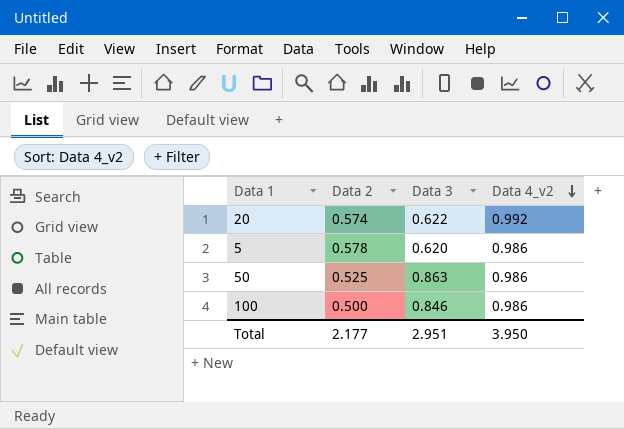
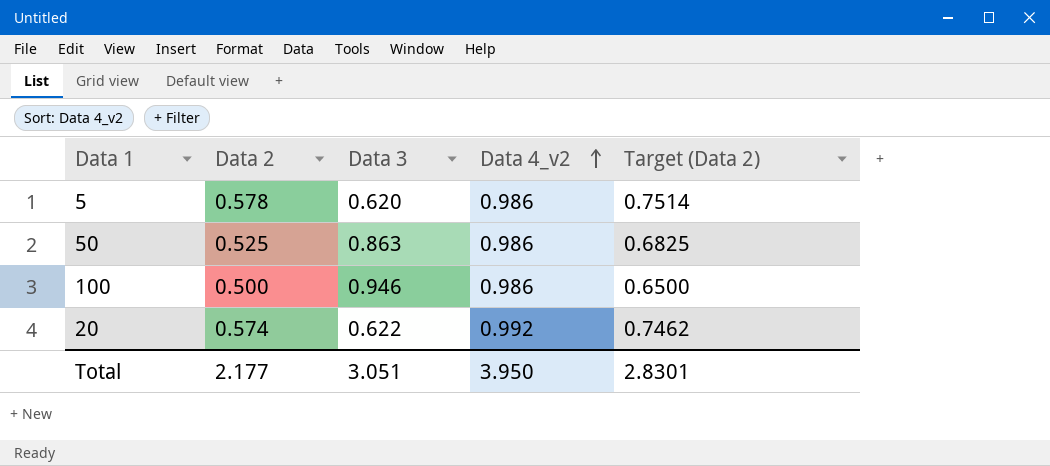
row order: Data 4_v2 descending -> Data 4_v2 ascending
column Target (Data 2) | formula: none -> [Data 2] * 1.3
100 | Data 3: 0.846 -> 0.946
Total | Data 3: 2.951 -> 3.051

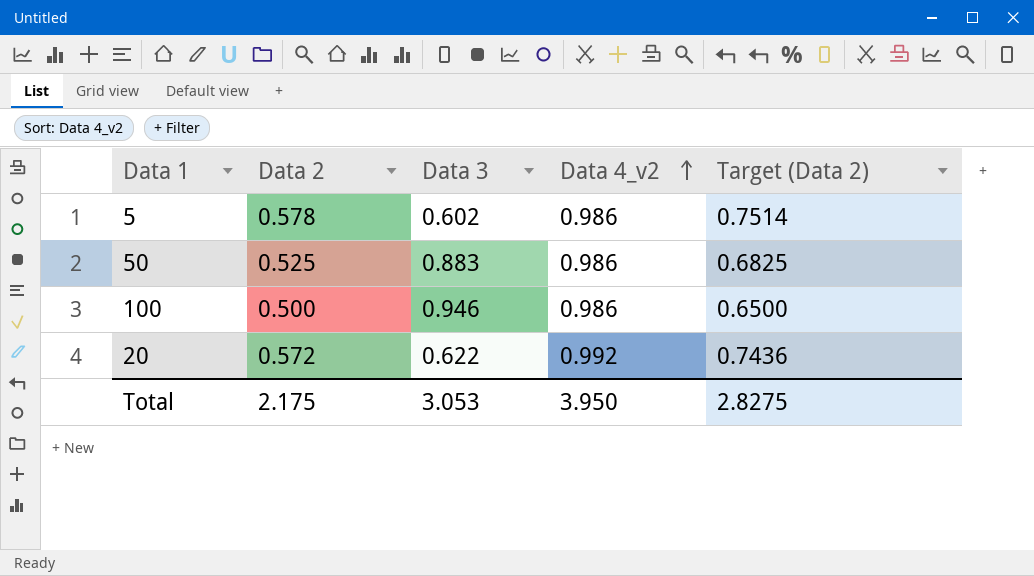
5 | Data 3: 0.620 -> 0.602
50 | Data 3: 0.863 -> 0.883
20 | Data 2: 0.574 -> 0.572
20 | Target (Data 2): 0.7462 -> 0.7436
Total | Data 2: 2.177 -> 2.175
Total | Data 3: 3.051 -> 3.053
Total | Target (Data 2): 2.8301 -> 2.8275

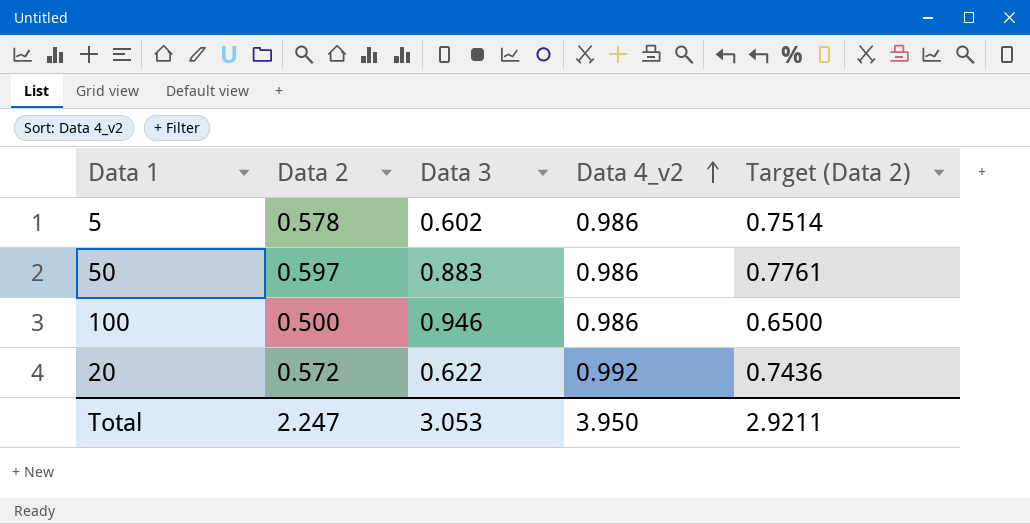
50 | Data 2: 0.525 -> 0.597
50 | Target (Data 2): 0.6825 -> 0.7761
Total | Data 2: 2.175 -> 2.247
Total | Target (Data 2): 2.8275 -> 2.9211

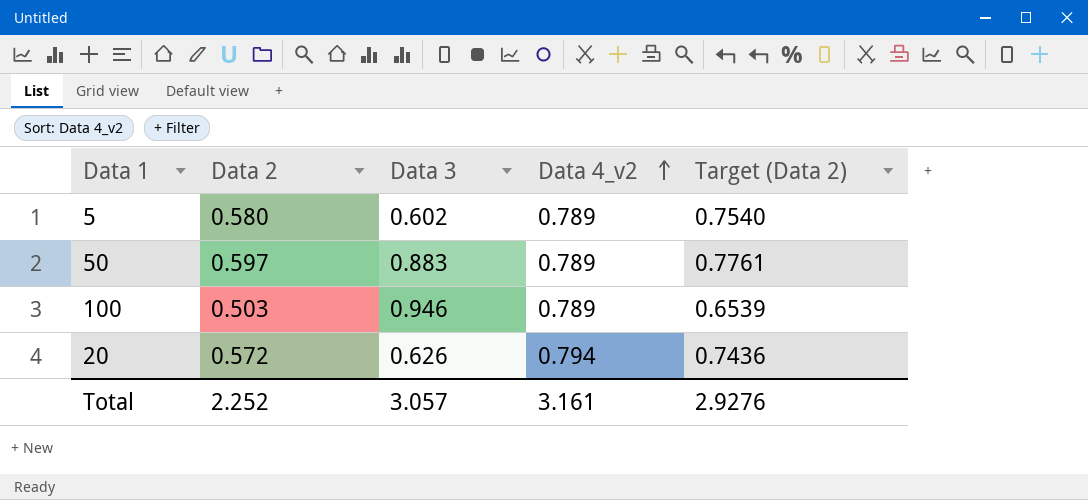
5 | Data 2: 0.578 -> 0.580
5 | Data 4_v2: 0.986 -> 0.789
5 | Target (Data 2): 0.7514 -> 0.7540
50 | Data 4_v2: 0.986 -> 0.789
100 | Data 2: 0.500 -> 0.503
100 | Data 4_v2: 0.986 -> 0.789
100 | Target (Data 2): 0.6500 -> 0.6539
20 | Data 3: 0.622 -> 0.626
20 | Data 4_v2: 0.992 -> 0.794
Total | Data 2: 2.247 -> 2.252
Total | Data 3: 3.053 -> 3.057
Total | Data 4_v2: 3.950 -> 3.161
Total | Target (Data 2): 2.9211 -> 2.9276

